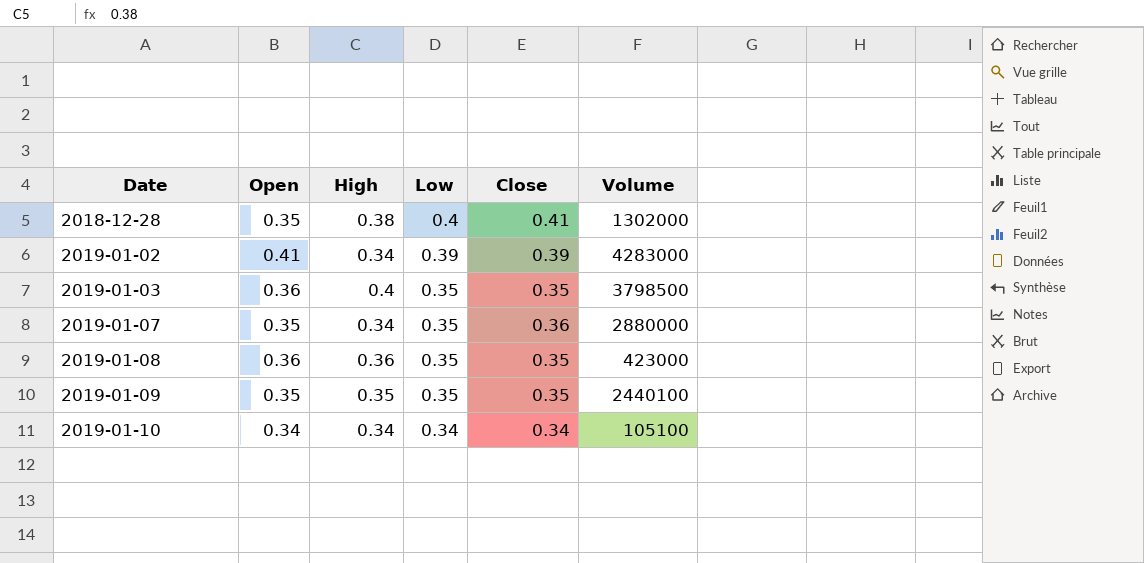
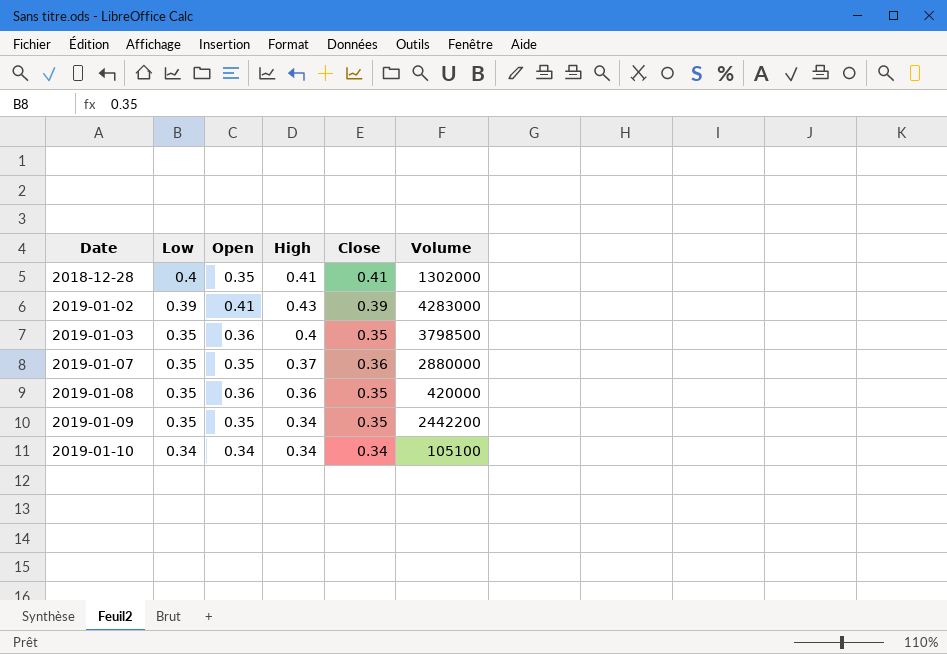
column Low | position: 4 -> 2
2018-12-28 | High: 0.38 -> 0.41
2019-01-02 | High: 0.34 -> 0.43
2019-01-07 | High: 0.34 -> 0.37
2019-01-08 | Volume: 423000 -> 420000
2019-01-09 | High: 0.35 -> 0.34
2019-01-09 | Volume: 2440100 -> 2442200

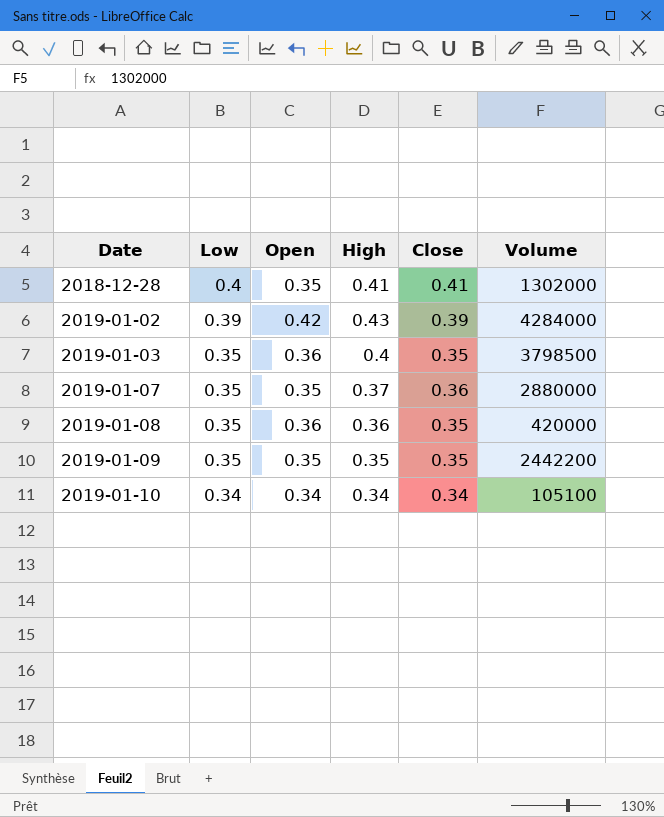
2019-01-02 | Open: 0.41 -> 0.42
2019-01-02 | Volume: 4283000 -> 4284000
2019-01-09 | High: 0.34 -> 0.35

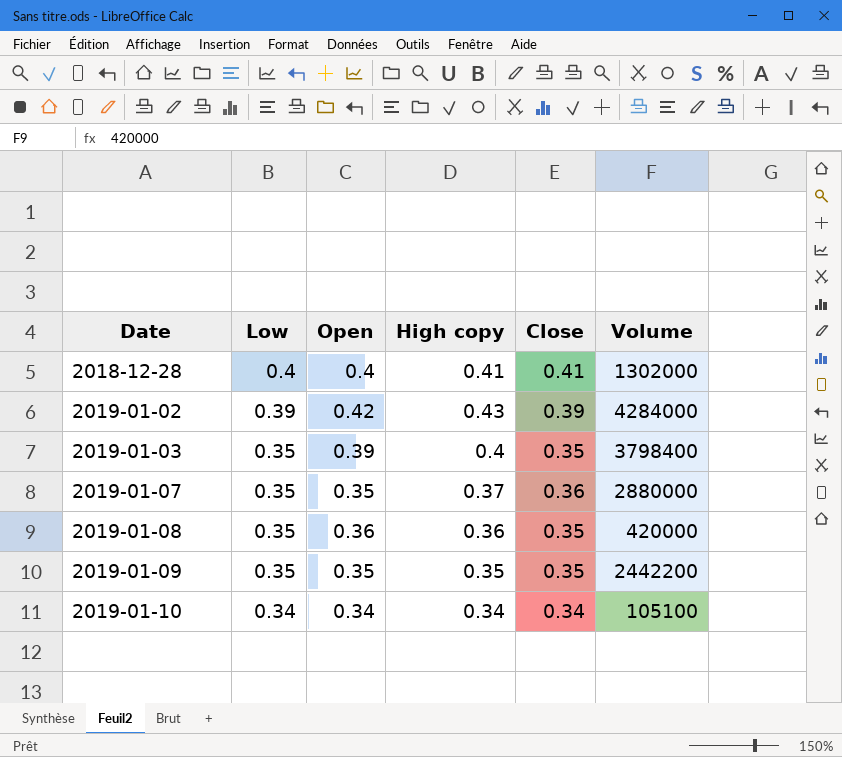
column name: High -> High copy
2018-12-28 | Open: 0.35 -> 0.4
2019-01-03 | Open: 0.36 -> 0.39
2019-01-03 | Volume: 3798500 -> 3798400

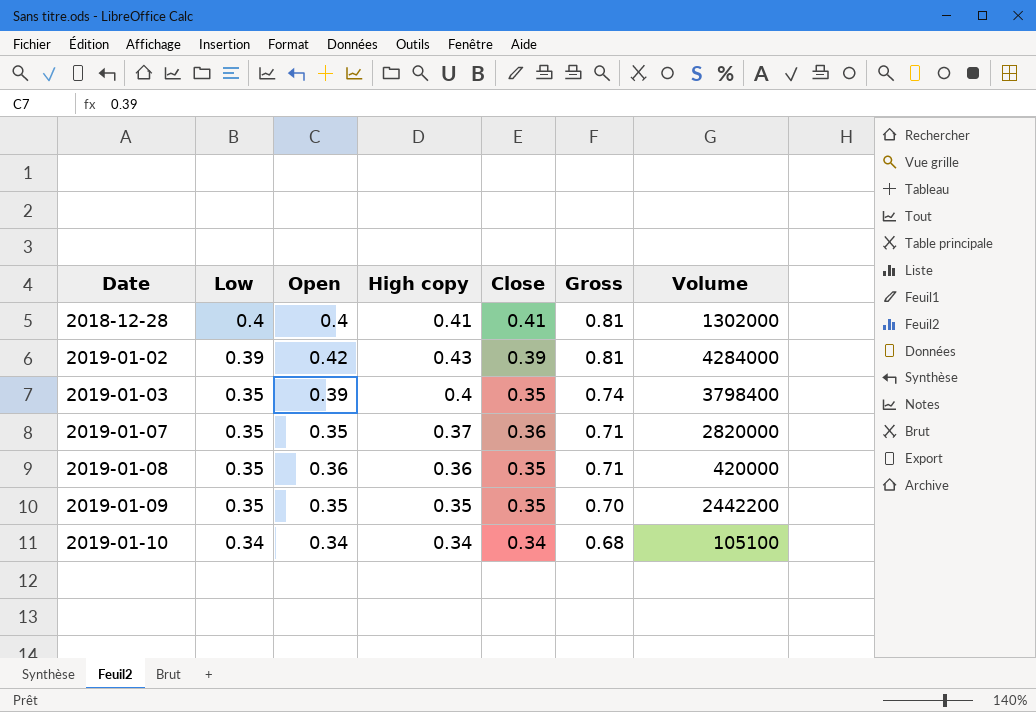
column Gross | formula: none -> [Open] + [Close]
2019-01-07 | Volume: 2880000 -> 2820000

